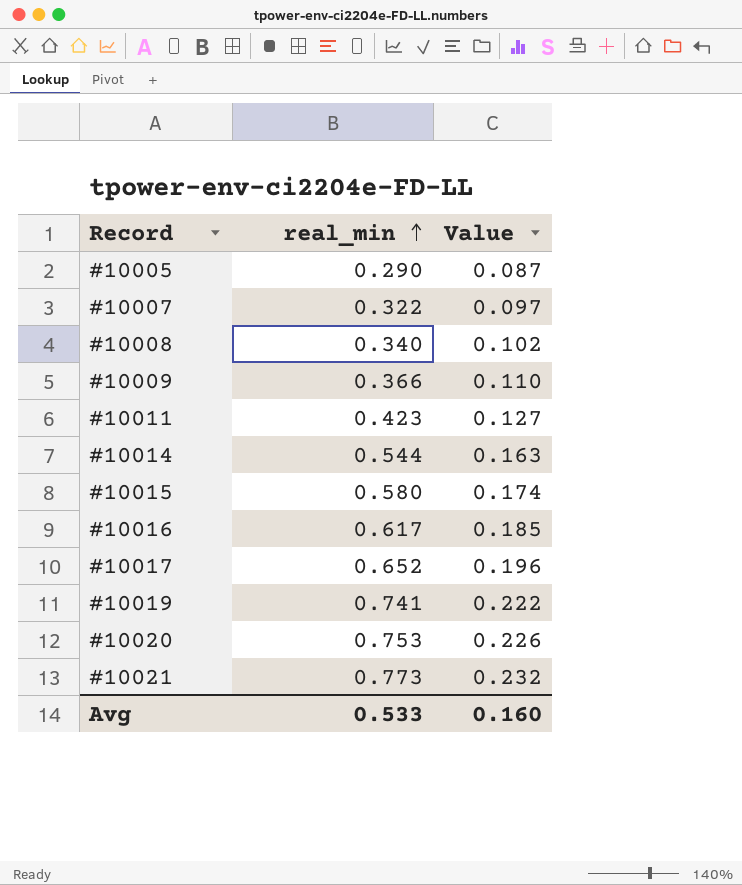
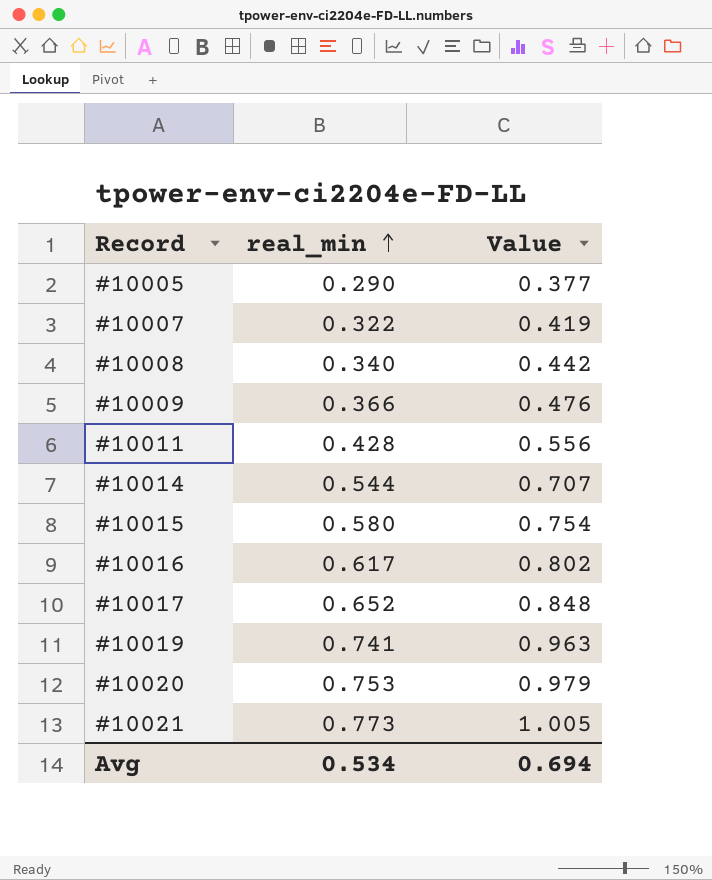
column Value | formula: [real_min] * 0.3 -> [real_min] * 1.3
#10011 | real_min: 0.423 -> 0.428
Avg | real_min: 0.533 -> 0.534
Avg | Value: 0.160 -> 0.694

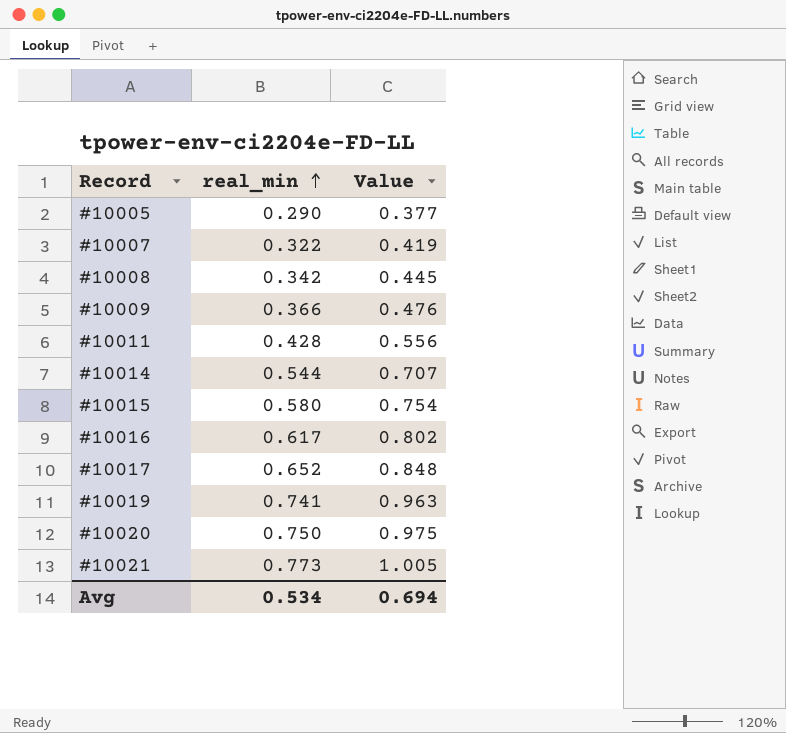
#10008 | real_min: 0.340 -> 0.342
#10008 | Value: 0.442 -> 0.445
#10020 | real_min: 0.753 -> 0.750
#10020 | Value: 0.979 -> 0.975

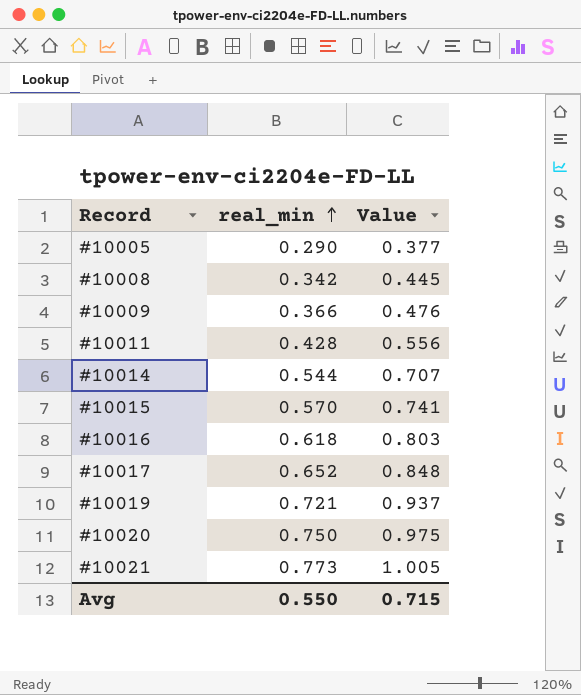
row #10007: 0.322 | 0.419 -> none
#10015 | real_min: 0.580 -> 0.570
#10015 | Value: 0.754 -> 0.741
#10016 | real_min: 0.617 -> 0.618
#10016 | Value: 0.802 -> 0.803
#10019 | real_min: 0.741 -> 0.721
#10019 | Value: 0.963 -> 0.937
Avg | real_min: 0.534 -> 0.550
Avg | Value: 0.694 -> 0.715

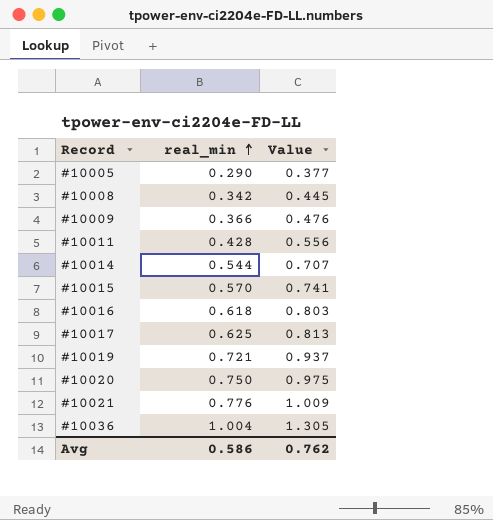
#10017 | real_min: 0.652 -> 0.625
#10017 | Value: 0.848 -> 0.813
#10021 | real_min: 0.773 -> 0.776
#10021 | Value: 1.005 -> 1.009
row #10036: none -> 1.004 | 1.305
Avg | real_min: 0.550 -> 0.586
Avg | Value: 0.715 -> 0.762

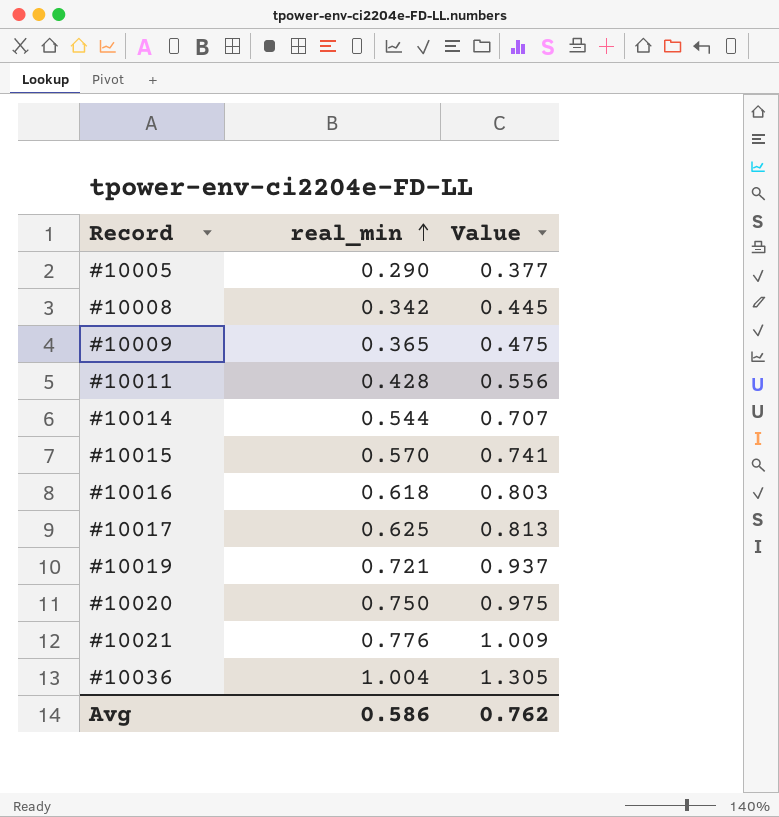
#10009 | real_min: 0.366 -> 0.365
#10009 | Value: 0.476 -> 0.475

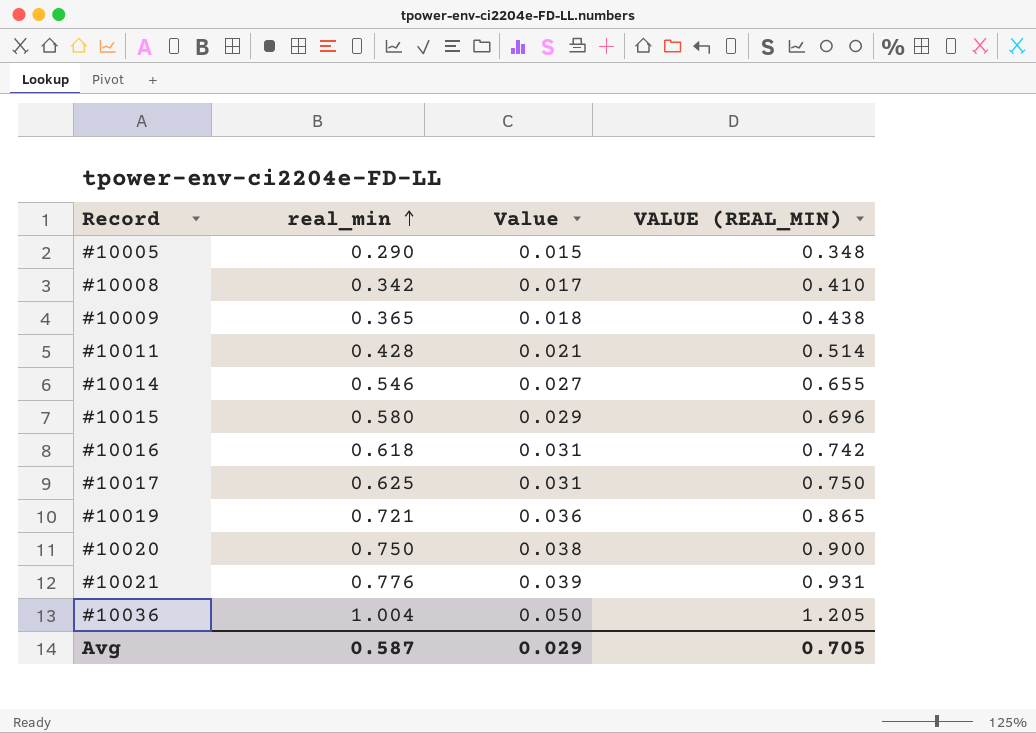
column Value | formula: [real_min] * 1.3 -> [real_min] * 0.05
column VALUE (REAL_MIN) | formula: none -> [real_min] * 1.2
#10014 | real_min: 0.544 -> 0.546
#10015 | real_min: 0.570 -> 0.580
Avg | real_min: 0.586 -> 0.587
Avg | Value: 0.762 -> 0.029

